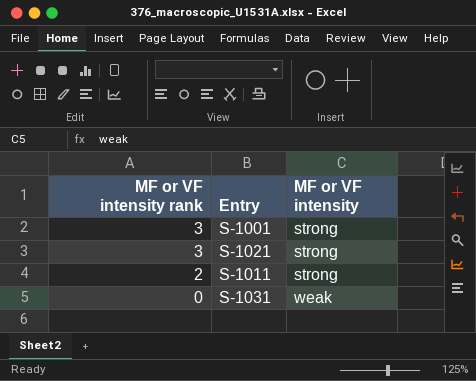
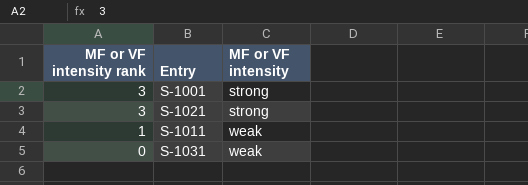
S-1011 | MF or VF intensity rank: 2 -> 1
S-1011 | MF or VF intensity: strong -> weak

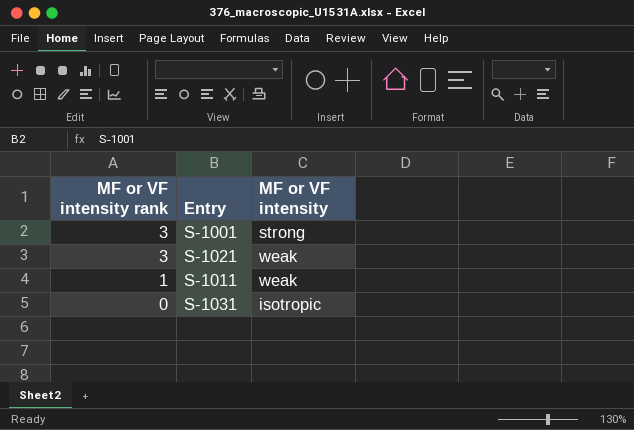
S-1021 | MF or VF intensity: strong -> weak
S-1031 | MF or VF intensity: weak -> isotropic

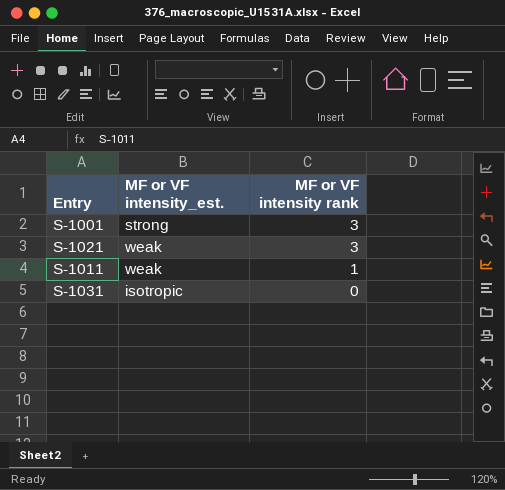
column name: MF or VF intensity -> MF or VF intensity_est.
column MF or VF intensity rank | position: 1 -> 3

